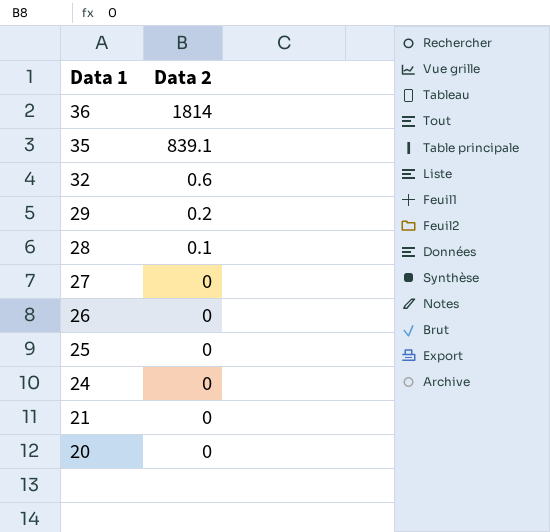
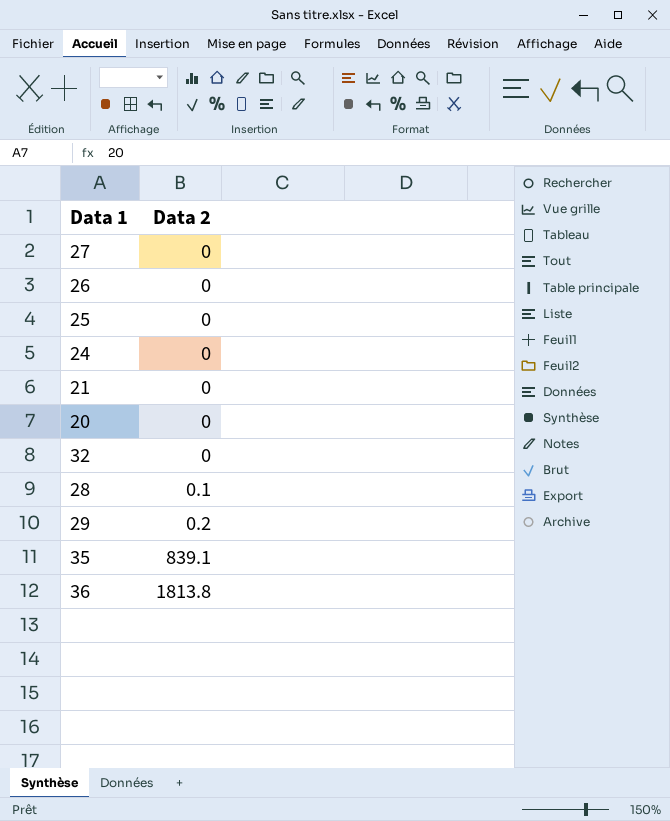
row order: Data 1 descending -> Data 2 ascending
32 | Data 2: 0.6 -> 0
36 | Data 2: 1814 -> 1813.8

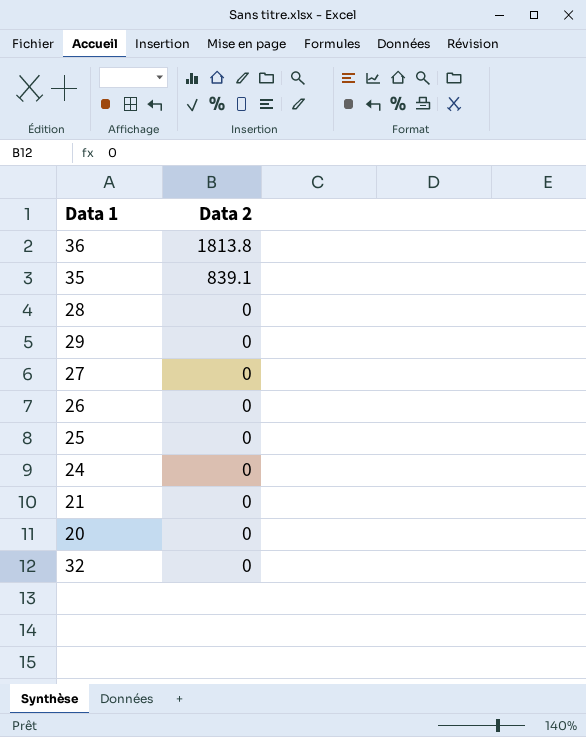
row order: Data 2 ascending -> Data 2 descending
28 | Data 2: 0.1 -> 0
29 | Data 2: 0.2 -> 0

